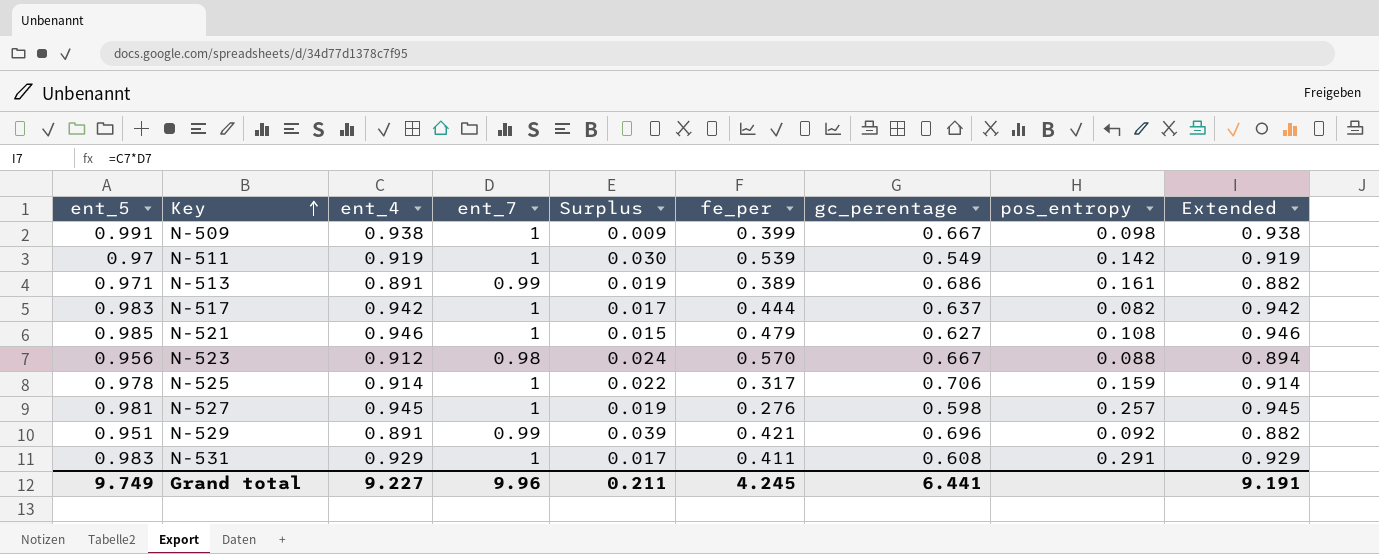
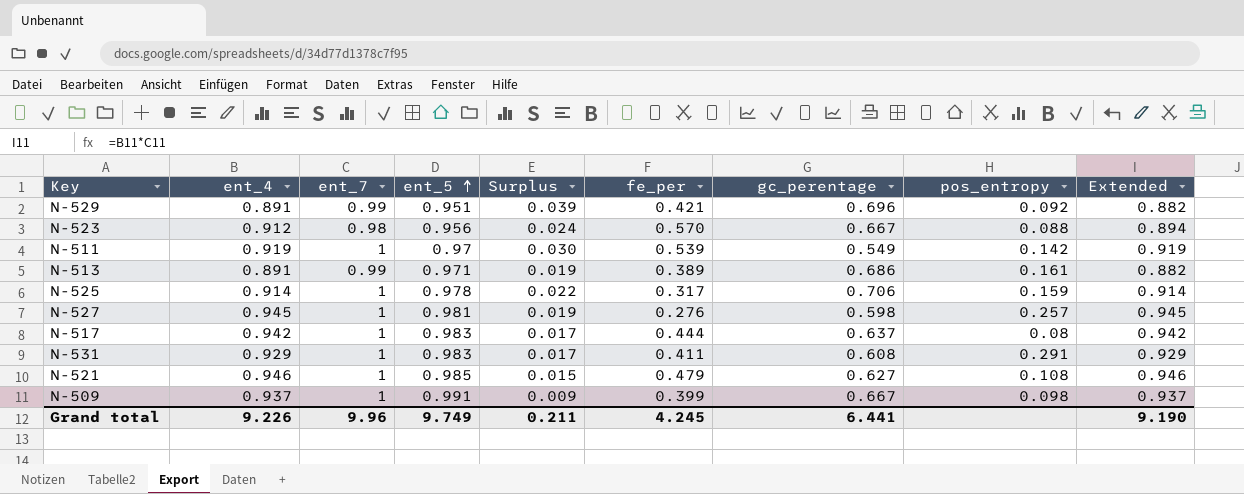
row order: Key ascending -> ent_5 ascending
column ent_5 | position: 1 -> 4
N-517 | pos_entropy: 0.082 -> 0.08
N-509 | ent_4: 0.938 -> 0.937
N-509 | Extended: 0.938 -> 0.937
Grand total | ent_4: 9.227 -> 9.226
Grand total | Extended: 9.191 -> 9.190

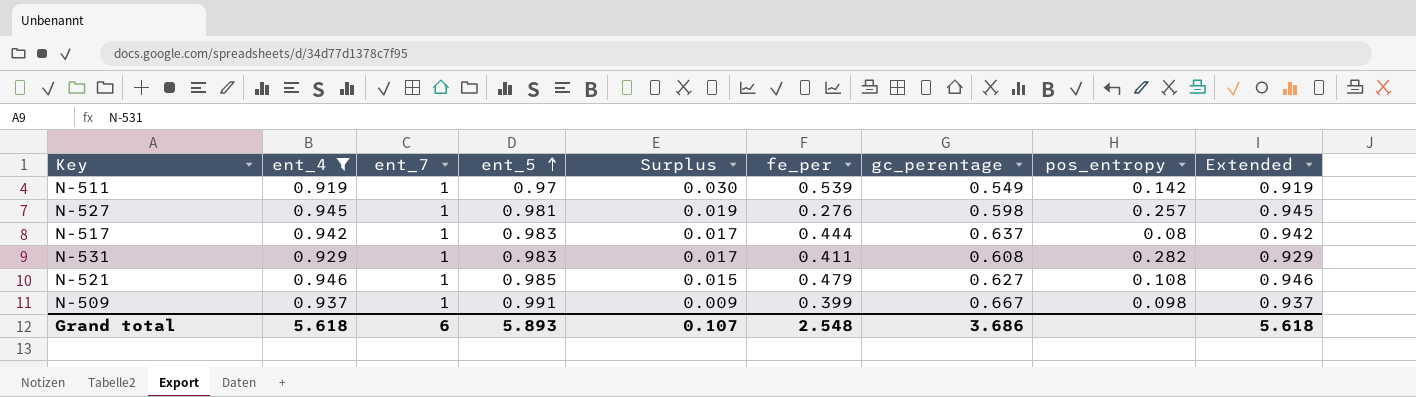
filter: none -> ent_4 >= 0.919
N-531 | pos_entropy: 0.291 -> 0.282
Grand total | ent_4: 9.226 -> 5.618
Grand total | ent_7: 9.96 -> 6
Grand total | ent_5: 9.749 -> 5.893
Grand total | Surplus: 0.211 -> 0.107
Grand total | fe_per: 4.245 -> 2.548
Grand total | gc_perentage: 6.441 -> 3.686
Grand total | Extended: 9.190 -> 5.618

